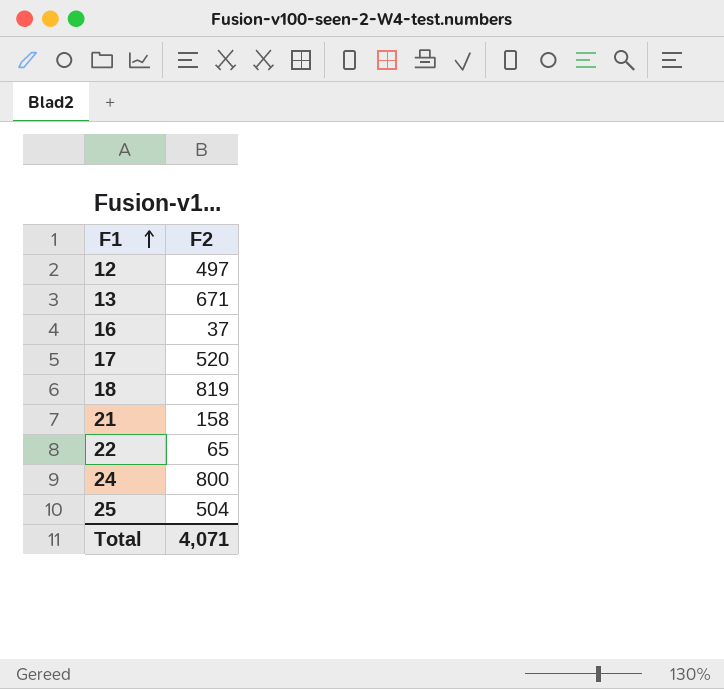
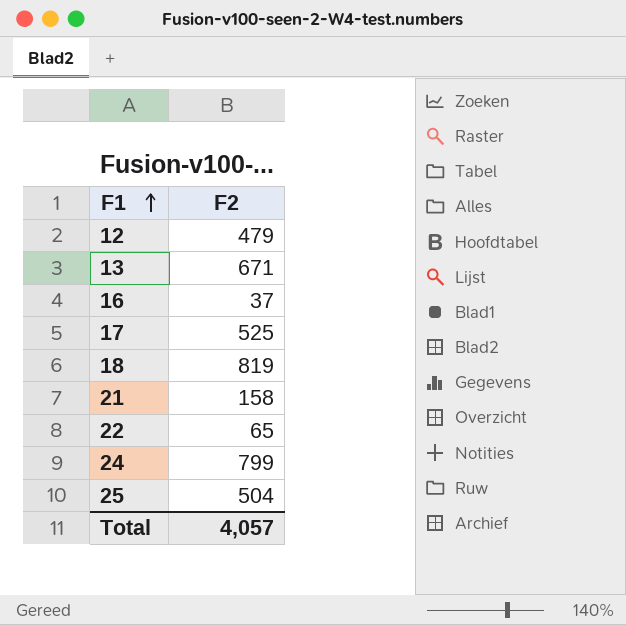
12 | F2: 497 -> 479
17 | F2: 520 -> 525
24 | F2: 800 -> 799
Total | F2: 4,071 -> 4,057

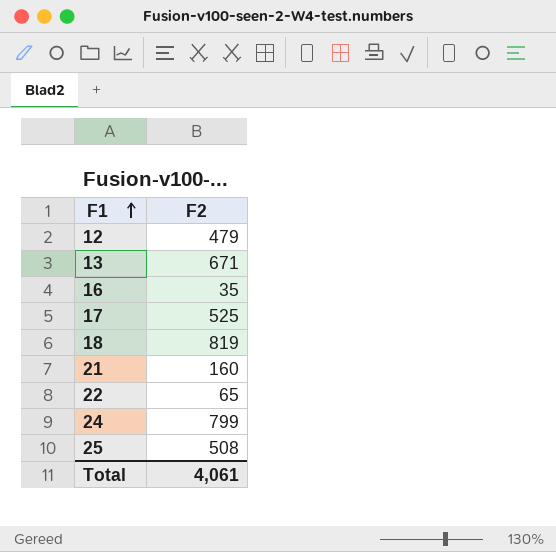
16 | F2: 37 -> 35
21 | F2: 158 -> 160
25 | F2: 504 -> 508
Total | F2: 4,057 -> 4,061

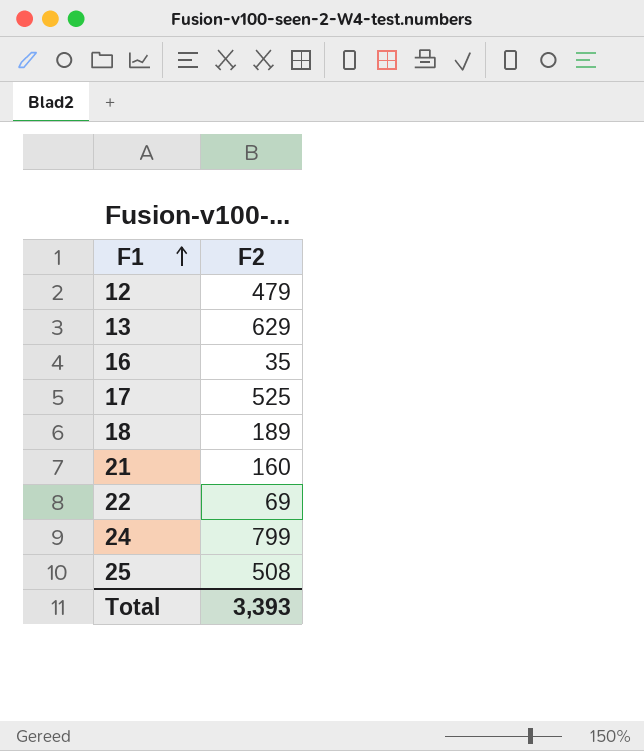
13 | F2: 671 -> 629
18 | F2: 819 -> 189
22 | F2: 65 -> 69
Total | F2: 4,061 -> 3,393

